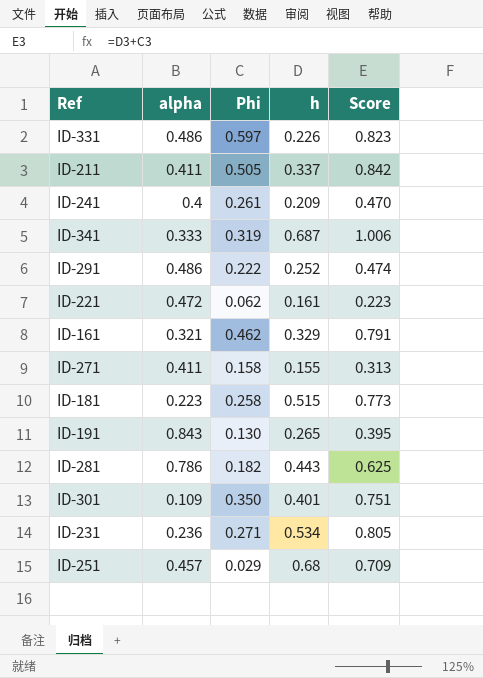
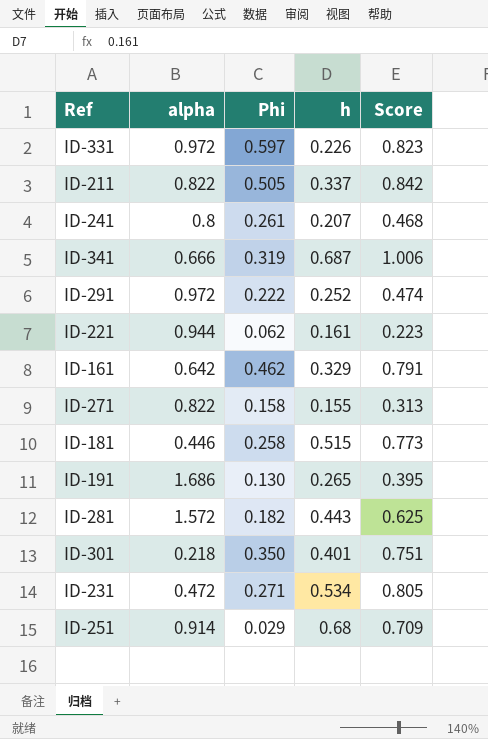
ID-331 | alpha: 0.486 -> 0.972
ID-211 | alpha: 0.411 -> 0.822
ID-241 | alpha: 0.4 -> 0.8
ID-241 | h: 0.209 -> 0.207
ID-241 | Score: 0.470 -> 0.468
ID-341 | alpha: 0.333 -> 0.666
ID-291 | alpha: 0.486 -> 0.972
ID-221 | alpha: 0.472 -> 0.944
ID-161 | alpha: 0.321 -> 0.642
ID-271 | alpha: 0.411 -> 0.822
ID-181 | alpha: 0.223 -> 0.446
ID-191 | alpha: 0.843 -> 1.686
ID-281 | alpha: 0.786 -> 1.572
ID-301 | alpha: 0.109 -> 0.218
ID-231 | alpha: 0.236 -> 0.472
ID-251 | alpha: 0.457 -> 0.914

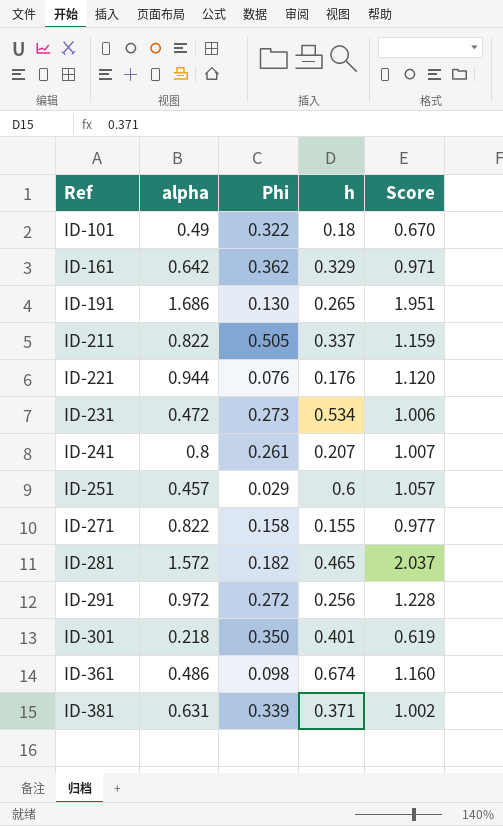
row order: none -> Ref ascending
column Score | formula: [Phi] + [h] -> [alpha] + [h]
row ID-331: 0.972 | 0.597 | 0.226 | 0.823 -> none
row ID-341: 0.666 | 0.319 | 0.687 | 1.006 -> none
row ID-181: 0.446 | 0.258 | 0.515 | 0.773 -> none
row ID-101: none -> 0.49 | 0.322 | 0.18 | 0.670
ID-161 | Phi: 0.462 -> 0.362
ID-221 | Phi: 0.062 -> 0.076
ID-221 | h: 0.161 -> 0.176
ID-231 | Phi: 0.271 -> 0.273
ID-251 | alpha: 0.914 -> 0.457
ID-251 | h: 0.68 -> 0.6
ID-281 | h: 0.443 -> 0.465
ID-291 | Phi: 0.222 -> 0.272
ID-291 | h: 0.252 -> 0.256
row ID-361: none -> 0.486 | 0.098 | 0.674 | 1.160
row ID-381: none -> 0.631 | 0.339 | 0.371 | 1.002

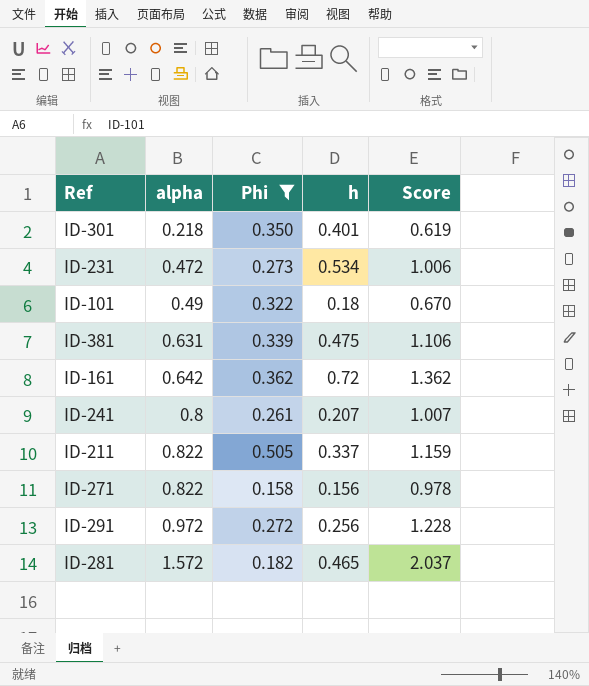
filter: none -> Phi >= 0.158
row order: Ref ascending -> alpha ascending
ID-381 | h: 0.371 -> 0.475
ID-381 | Score: 1.002 -> 1.106
ID-161 | h: 0.329 -> 0.72
ID-161 | Score: 0.971 -> 1.362
ID-271 | h: 0.155 -> 0.156
ID-271 | Score: 0.977 -> 0.978

